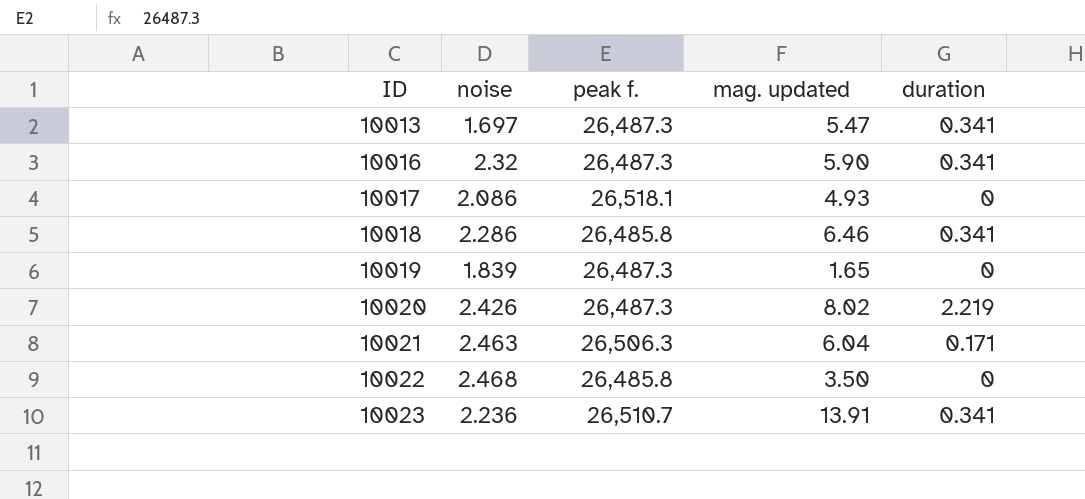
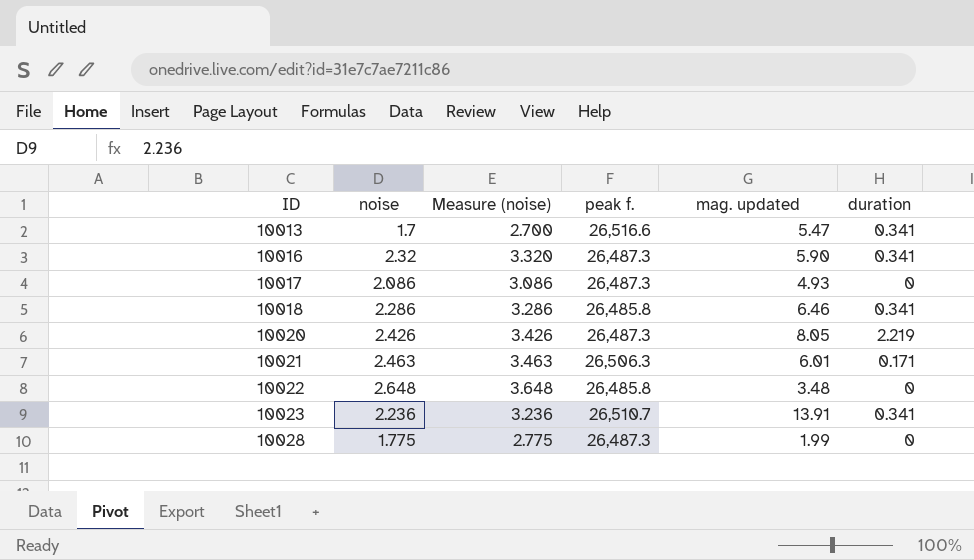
column Measure (noise) | formula: none -> [noise] + 1
row 10019: 1.839 | 26,487.3 | 1.65 | 0 -> none
10013 | noise: 1.697 -> 1.7
10013 | peak f.: 26,487.3 -> 26,516.6
10017 | peak f.: 26,518.1 -> 26,487.3
10020 | mag. updated: 8.02 -> 8.05
10021 | mag. updated: 6.04 -> 6.01
10022 | noise: 2.468 -> 2.648
10022 | mag. updated: 3.50 -> 3.48
row 10028: none -> 1.775 | 2.775 | 26,487.3 | 1.99 | 0

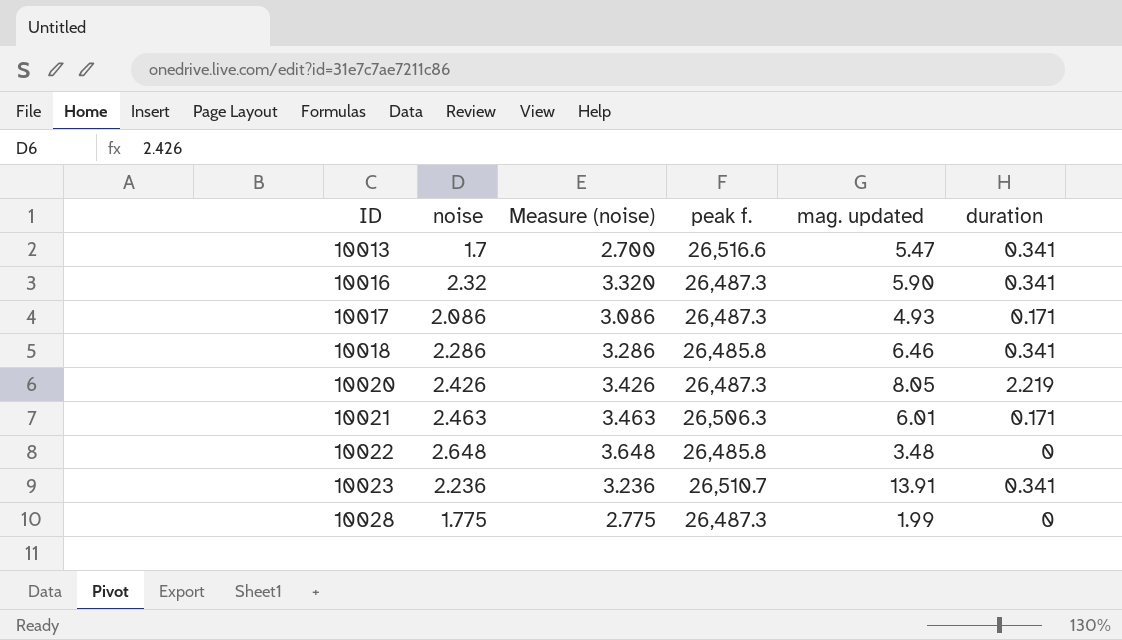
10017 | duration: 0 -> 0.171

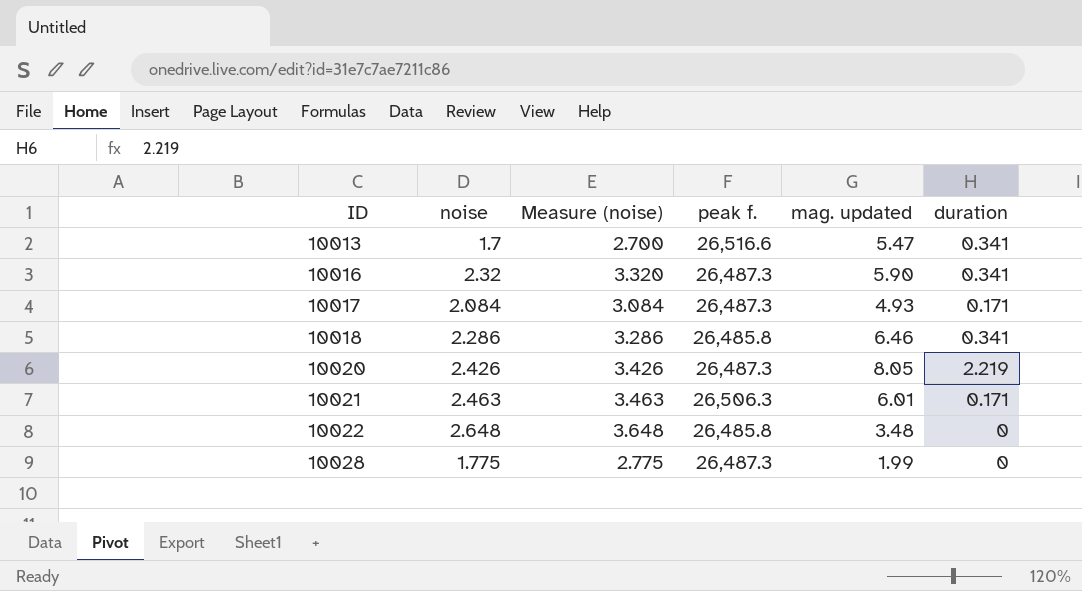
row 10023: 2.236 | 3.236 | 26,510.7 | 13.91 | 0.341 -> none
10017 | noise: 2.086 -> 2.084
10017 | Measure (noise): 3.086 -> 3.084

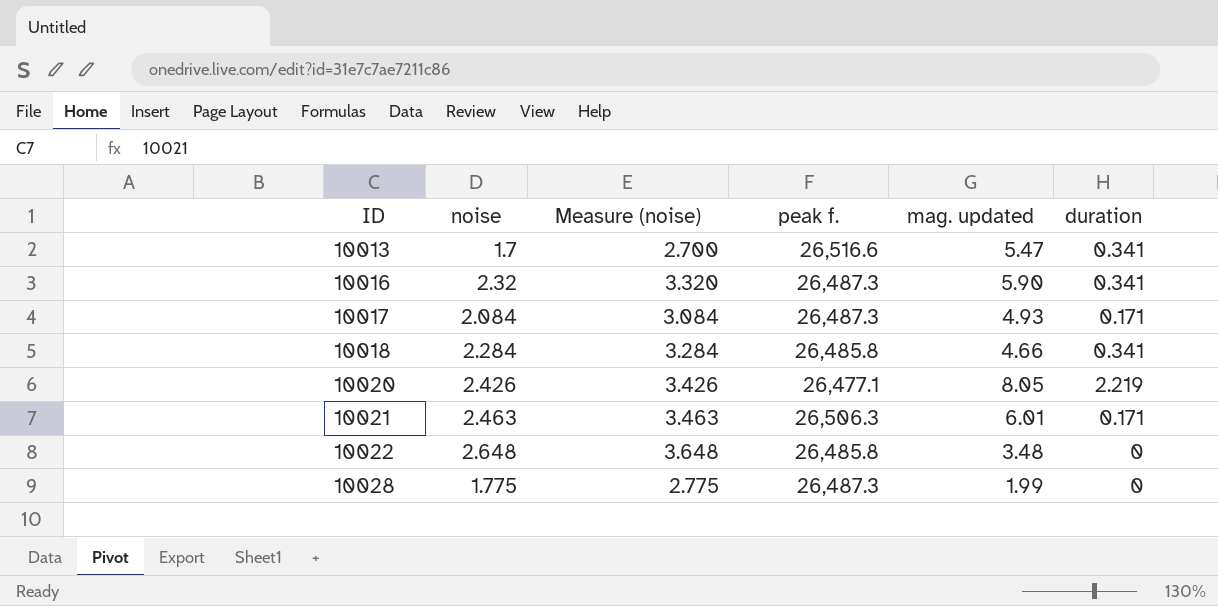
10018 | noise: 2.286 -> 2.284
10018 | Measure (noise): 3.286 -> 3.284
10018 | mag. updated: 6.46 -> 4.66
10020 | peak f.: 26,487.3 -> 26,477.1

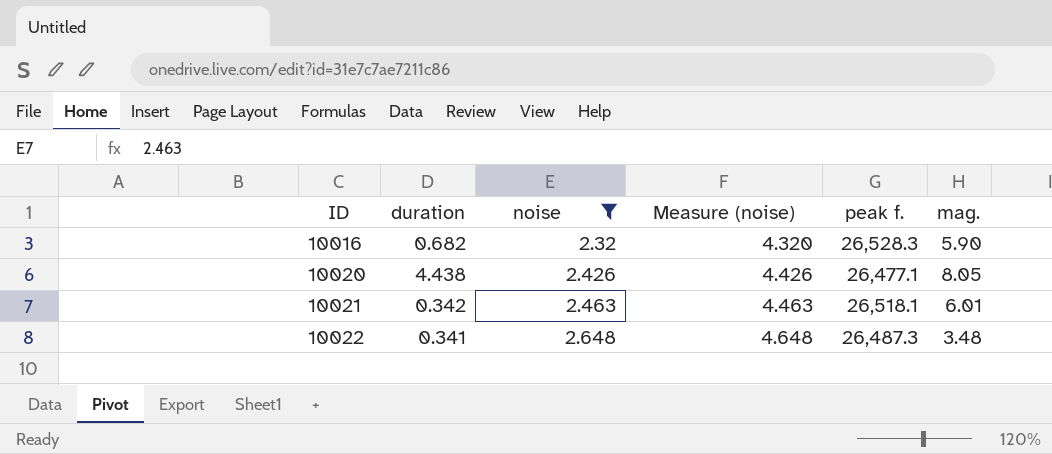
filter: none -> noise >= 2.32
column duration | position: 6 -> 2
column Measure (noise) | formula: [noise] + 1 -> [noise] + 2
column name: mag. updated -> mag.
10016 | duration: 0.341 -> 0.682
10016 | peak f.: 26,487.3 -> 26,528.3
10020 | duration: 2.219 -> 4.438
10021 | duration: 0.171 -> 0.342
10021 | peak f.: 26,506.3 -> 26,518.1
10022 | duration: 0 -> 0.341
10022 | peak f.: 26,485.8 -> 26,487.3

